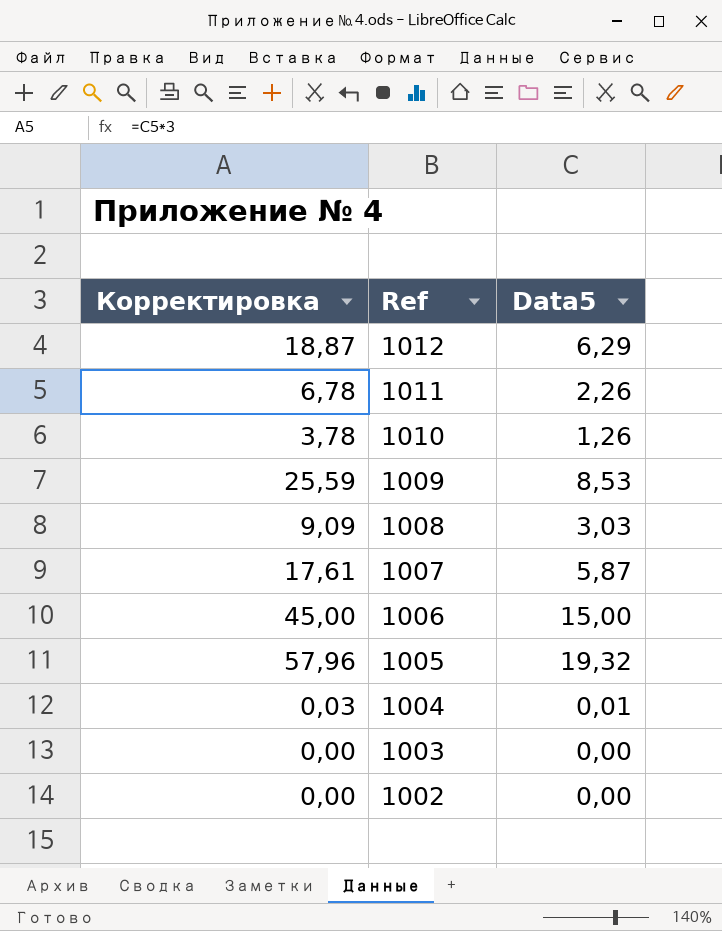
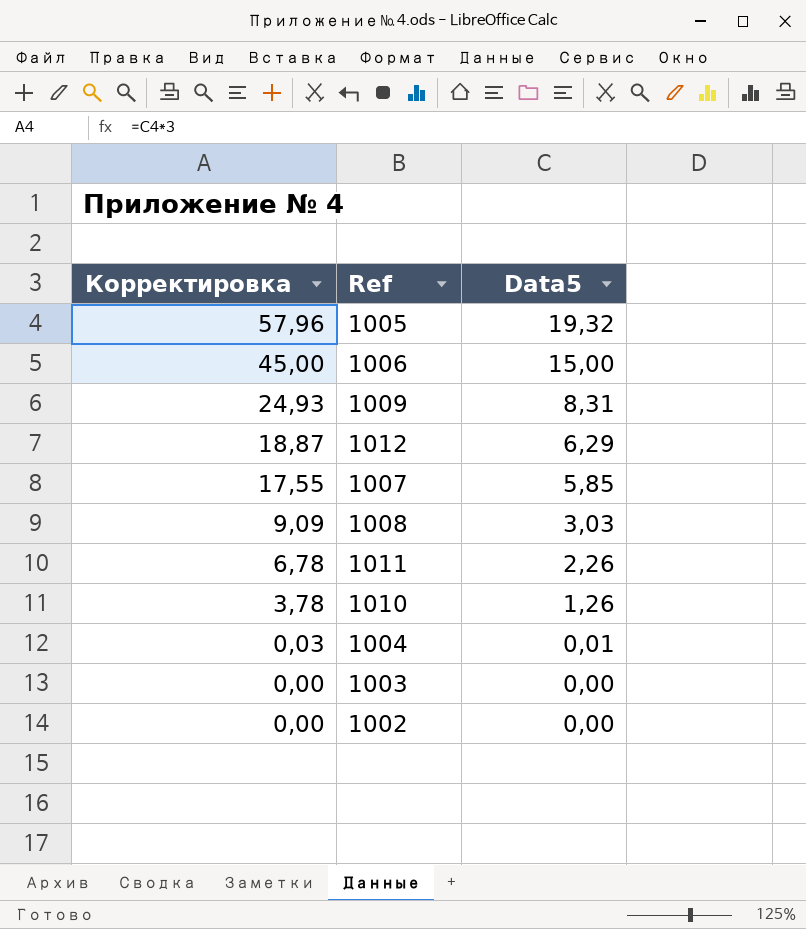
row order: Ref descending -> Корректировка descending
1009 | Корректировка: 25,59 -> 24,93
1009 | Data5: 8,53 -> 8,31
1007 | Корректировка: 17,61 -> 17,55
1007 | Data5: 5,87 -> 5,85

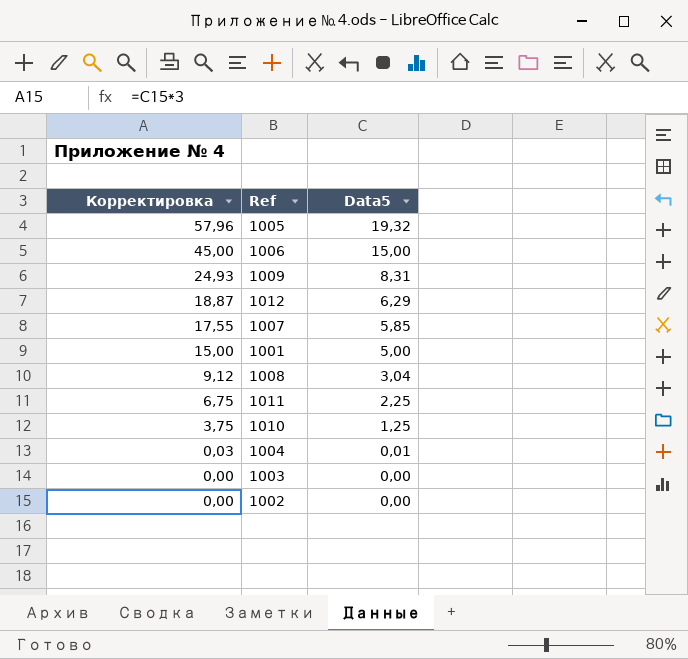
row 1001: none -> 15,00 | 5,00
1008 | Корректировка: 9,09 -> 9,12
1008 | Data5: 3,03 -> 3,04
1011 | Корректировка: 6,78 -> 6,75
1011 | Data5: 2,26 -> 2,25
1010 | Корректировка: 3,78 -> 3,75
1010 | Data5: 1,26 -> 1,25

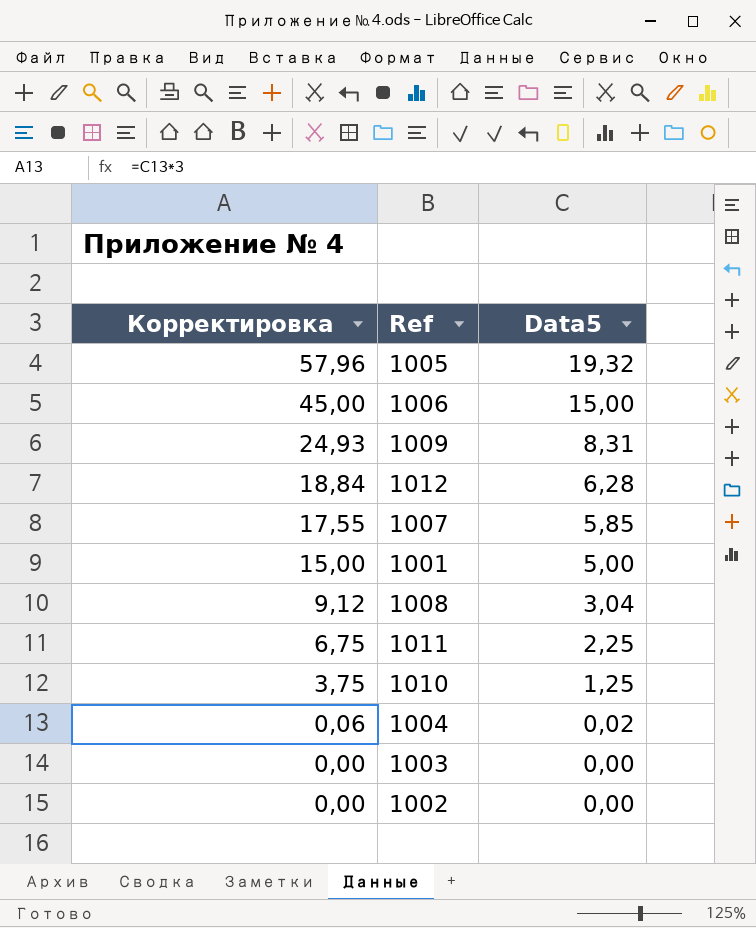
1012 | Корректировка: 18,87 -> 18,84
1012 | Data5: 6,29 -> 6,28
1004 | Корректировка: 0,03 -> 0,06
1004 | Data5: 0,01 -> 0,02

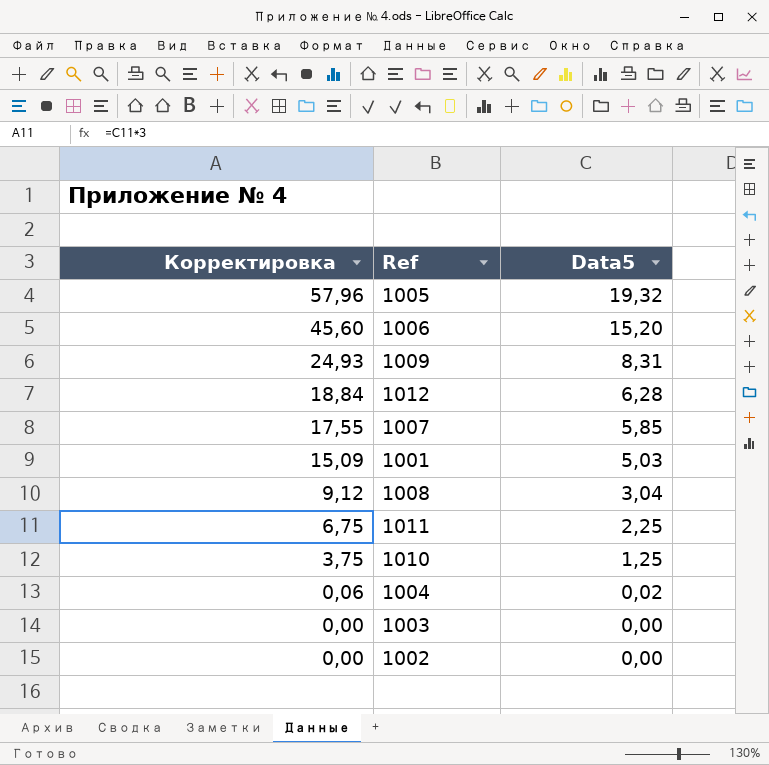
1006 | Корректировка: 45,00 -> 45,60
1006 | Data5: 15,00 -> 15,20
1001 | Корректировка: 15,00 -> 15,09
1001 | Data5: 5,00 -> 5,03

